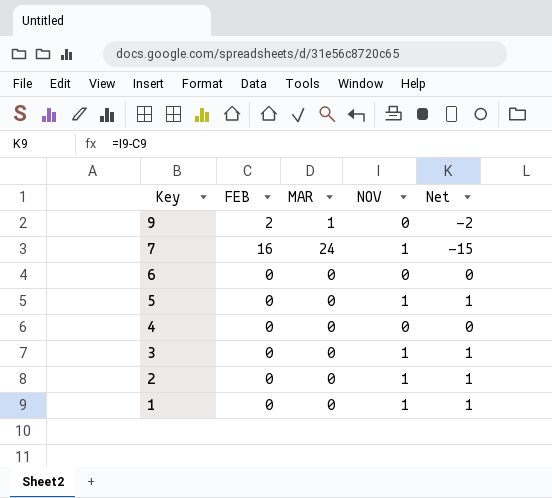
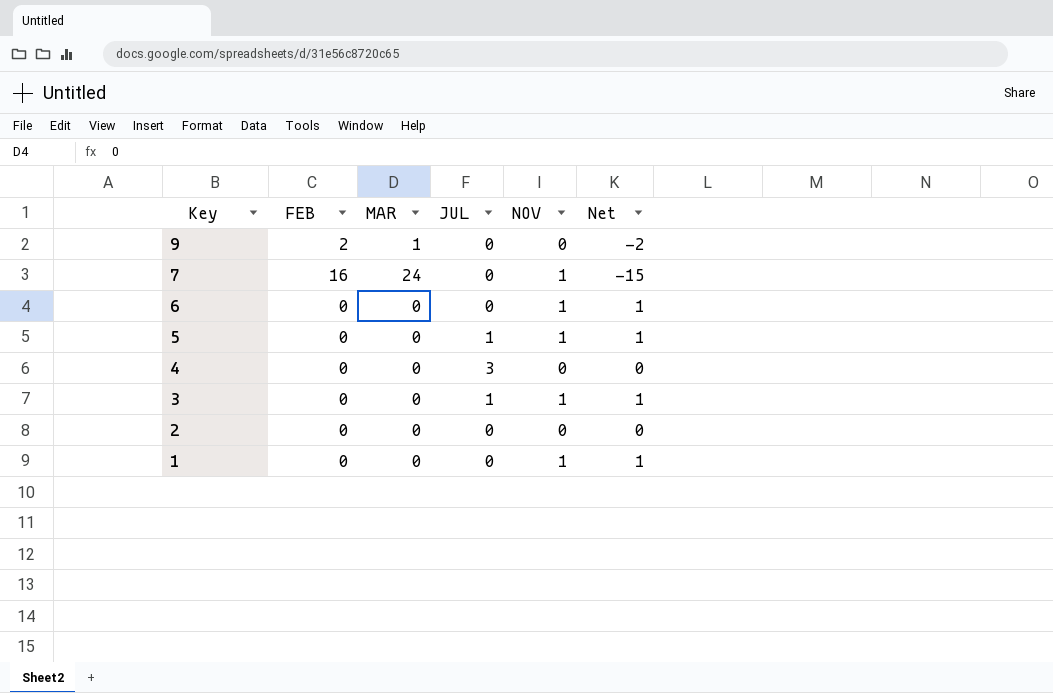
column JUL | position: none -> 4
6 | NOV: 0 -> 1
6 | Net: 0 -> 1
2 | NOV: 1 -> 0
2 | Net: 1 -> 0

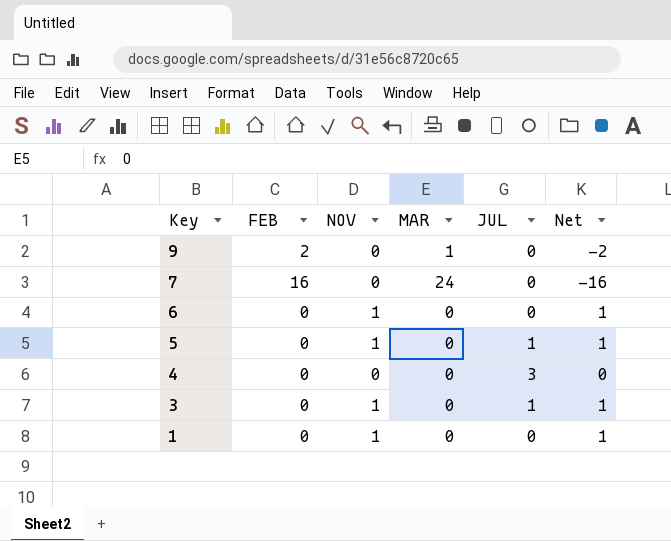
column NOV | position: 5 -> 3
row 2: 0 | 0 | 0 | 0 | 0 -> none
7 | NOV: 1 -> 0
7 | Net: -15 -> -16

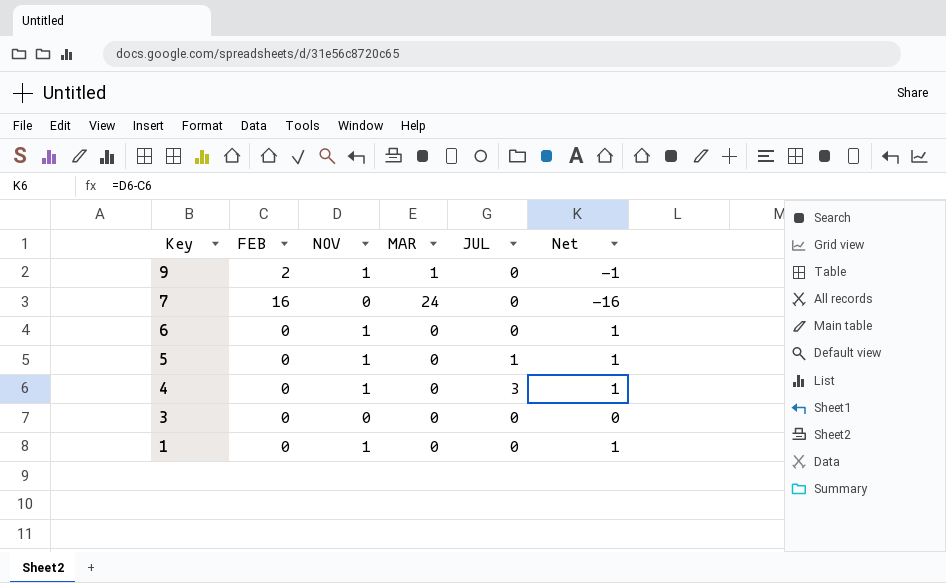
9 | NOV: 0 -> 1
9 | Net: -2 -> -1
4 | NOV: 0 -> 1
4 | Net: 0 -> 1
3 | NOV: 1 -> 0
3 | JUL: 1 -> 0
3 | Net: 1 -> 0

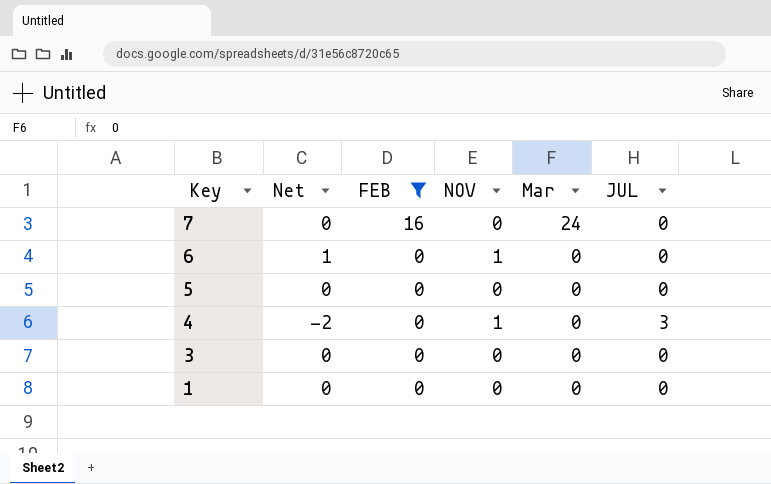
filter: none -> FEB != 2
column Net | formula: [NOV] - [FEB] -> [NOV] - [JUL]
column Net | position: 6 -> 2
column name: MAR -> Mar
5 | NOV: 1 -> 0
5 | JUL: 1 -> 0
1 | NOV: 1 -> 0

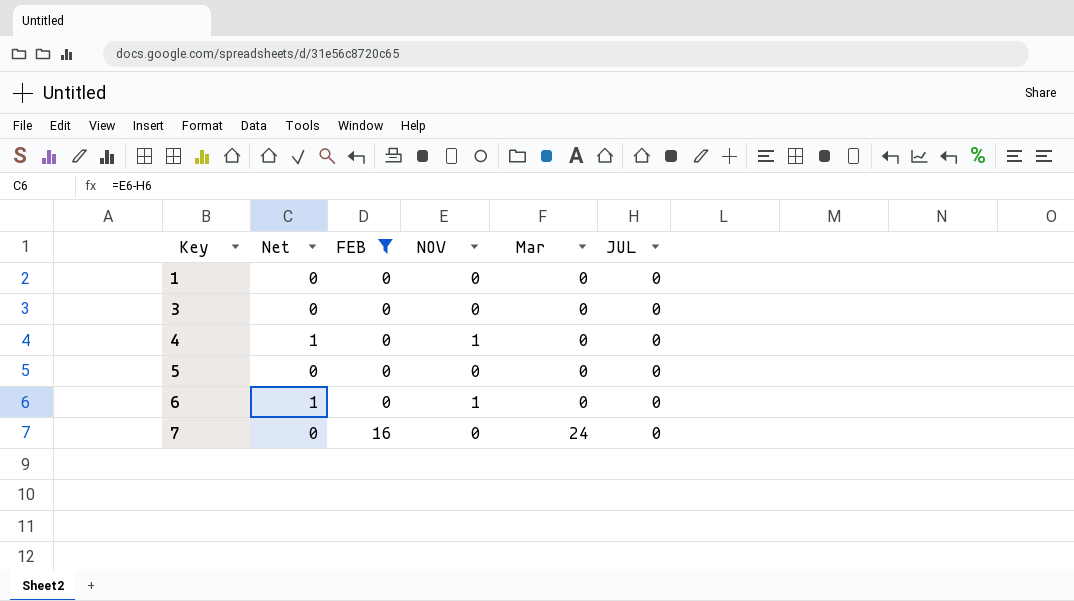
row order: Key descending -> Key ascending
4 | Net: -2 -> 1
4 | JUL: 3 -> 0

